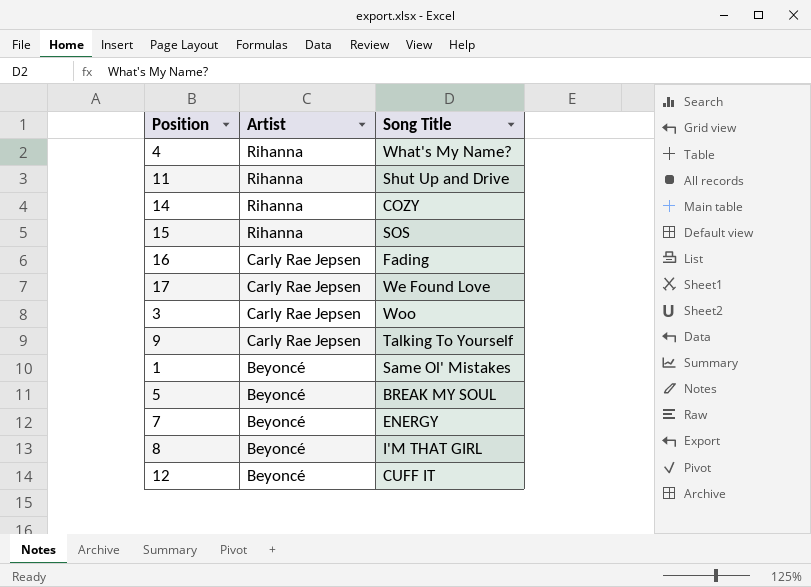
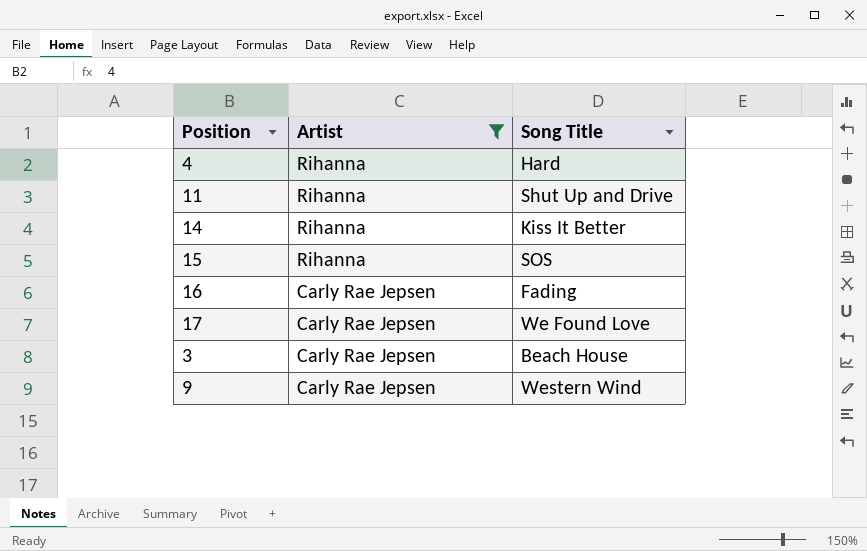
filter: none -> Artist != Beyoncé
4 | Song Title: What's My Name? -> Hard
14 | Song Title: COZY -> Kiss It Better
3 | Song Title: Woo -> Beach House
9 | Song Title: Talking To Yourself -> Western Wind

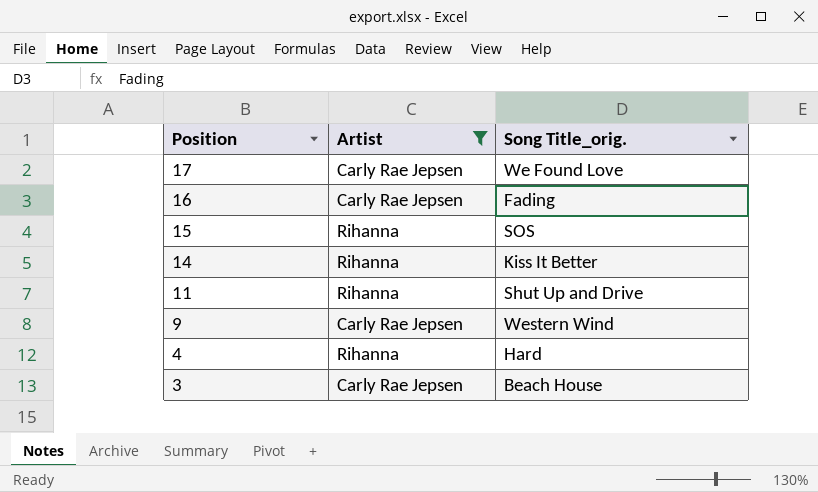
row order: Artist descending -> Position descending
column name: Song Title -> Song Title_orig.

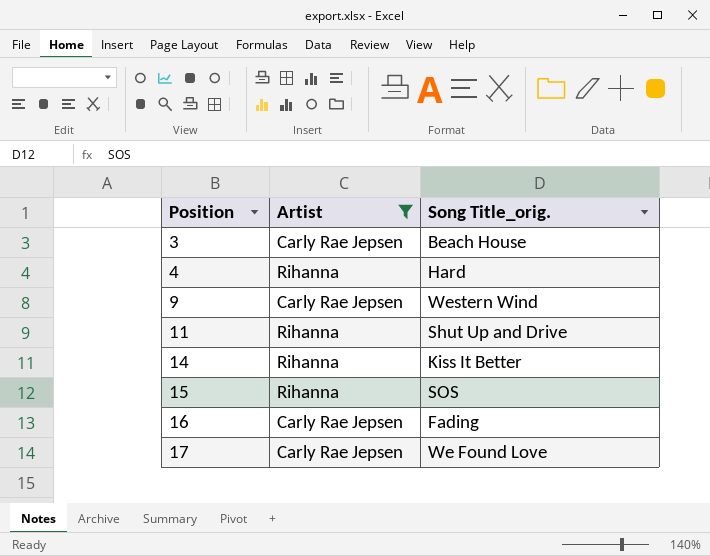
row order: Position descending -> Position ascending

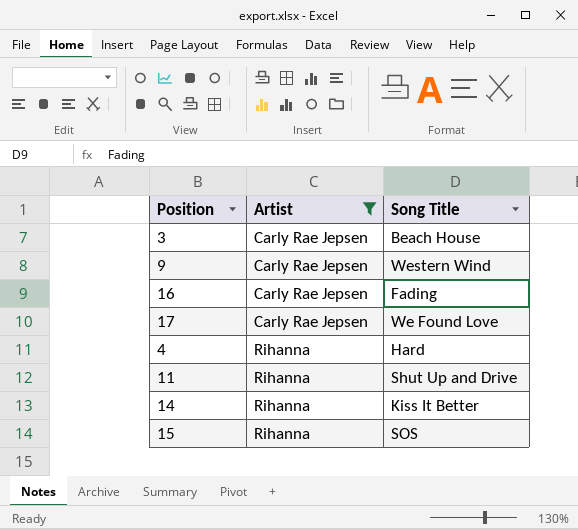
row order: Position ascending -> Artist ascending
column name: Song Title_orig. -> Song Title

